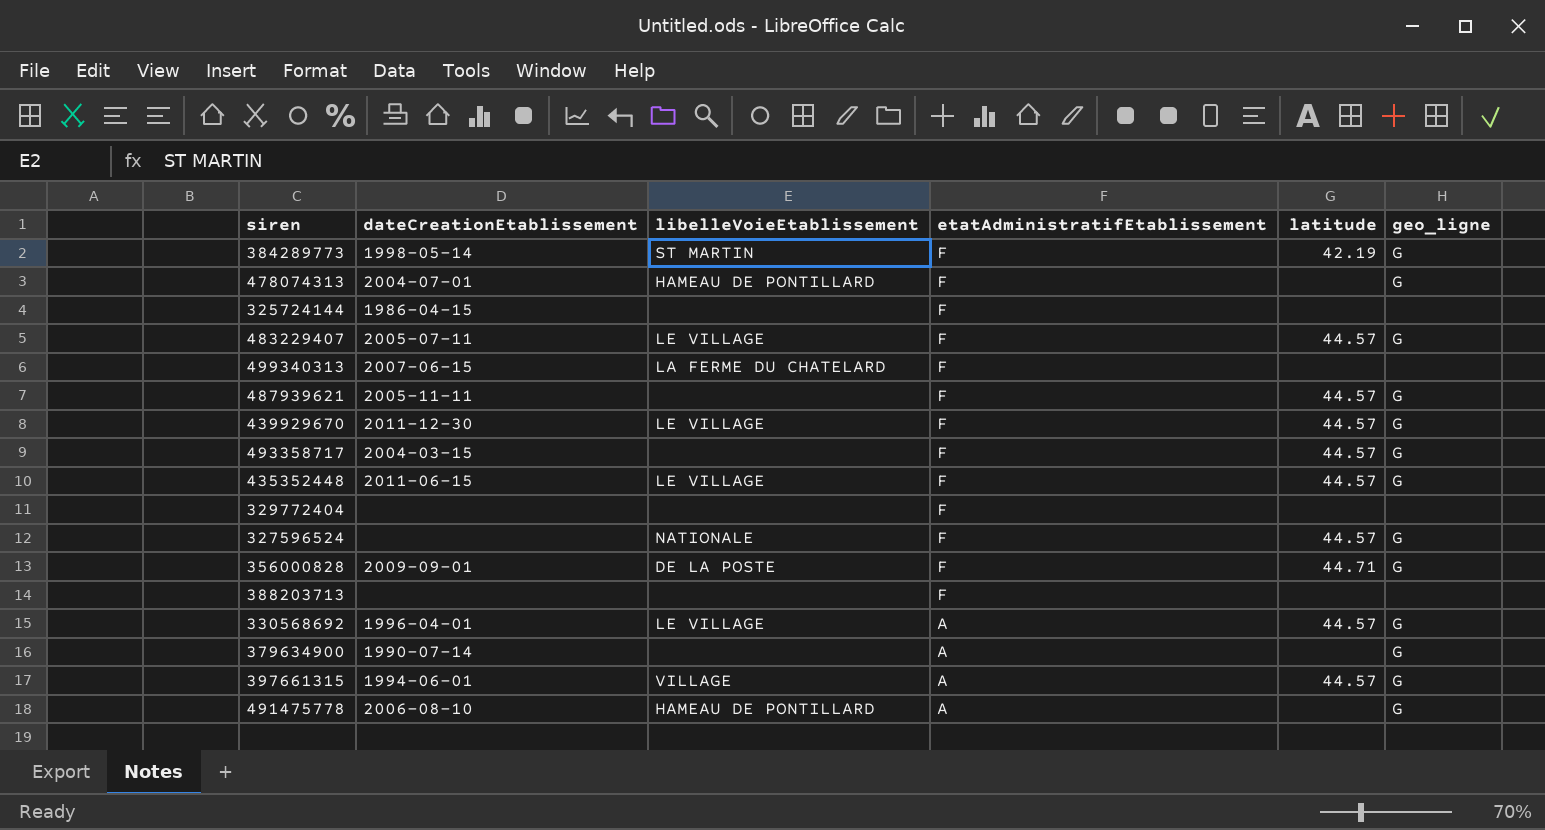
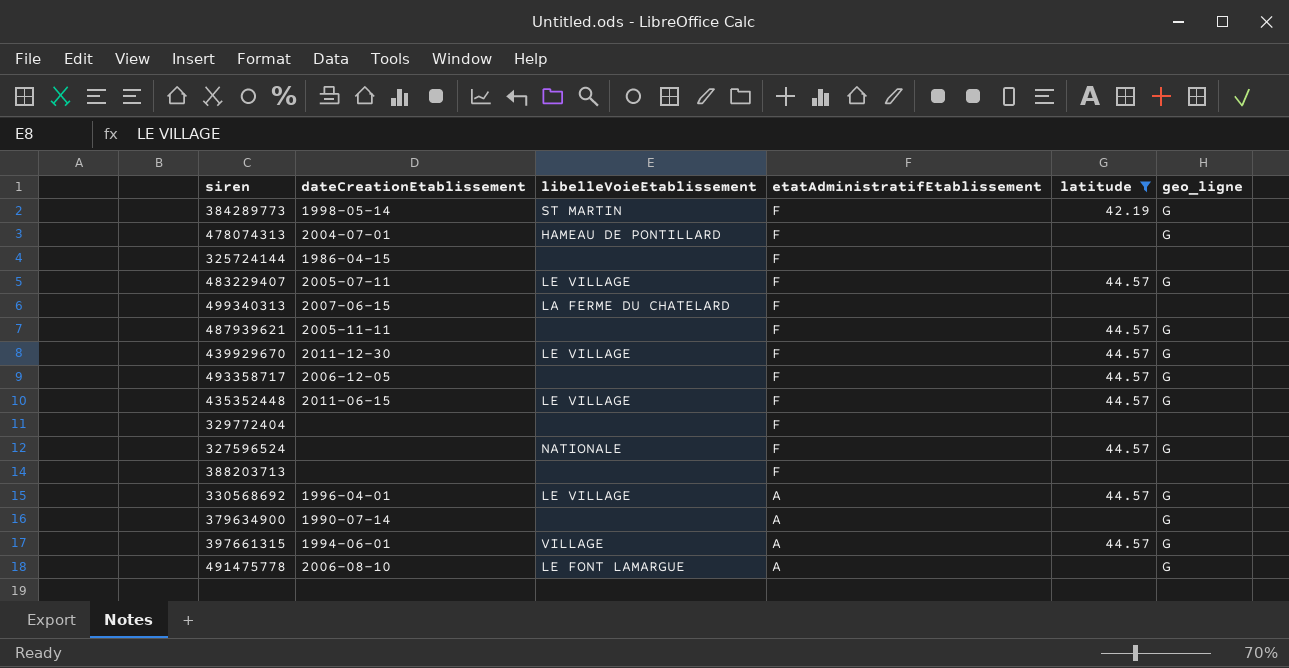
filter: none -> latitude != 44.71
493358717 | dateCreationEtablissement: 2004-03-15 -> 2006-12-05
491475778 | libelleVoieEtablissement: HAMEAU DE PONTILLARD -> LE FONT LAMARGUE

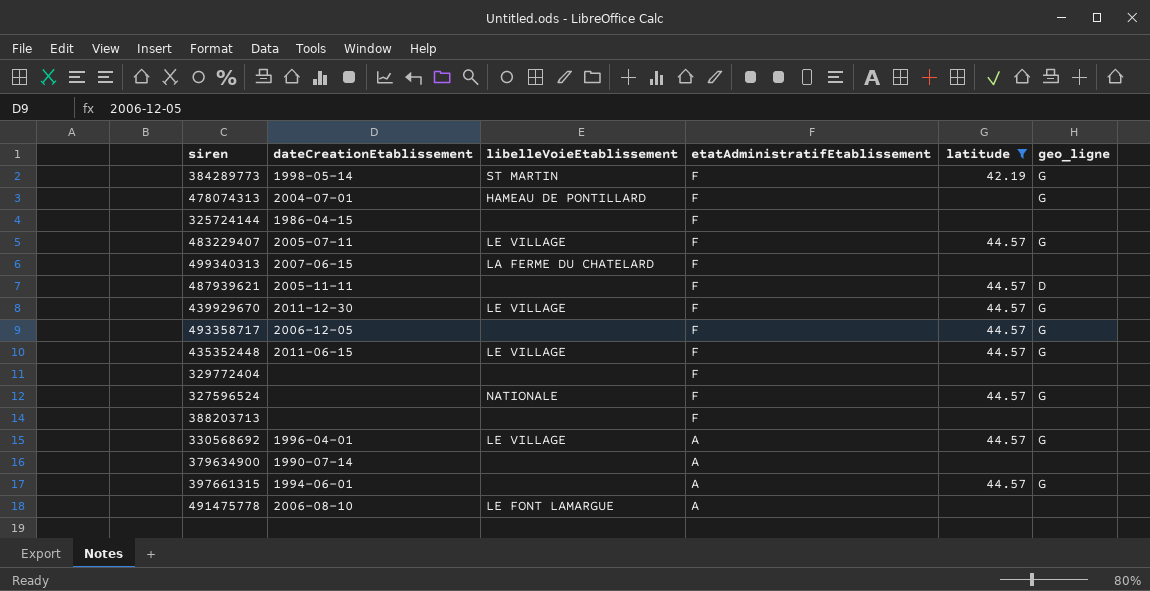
487939621 | geo_ligne: G -> D
379634900 | geo_ligne: G -> none
397661315 | libelleVoieEtablissement: VILLAGE -> none
491475778 | geo_ligne: G -> none

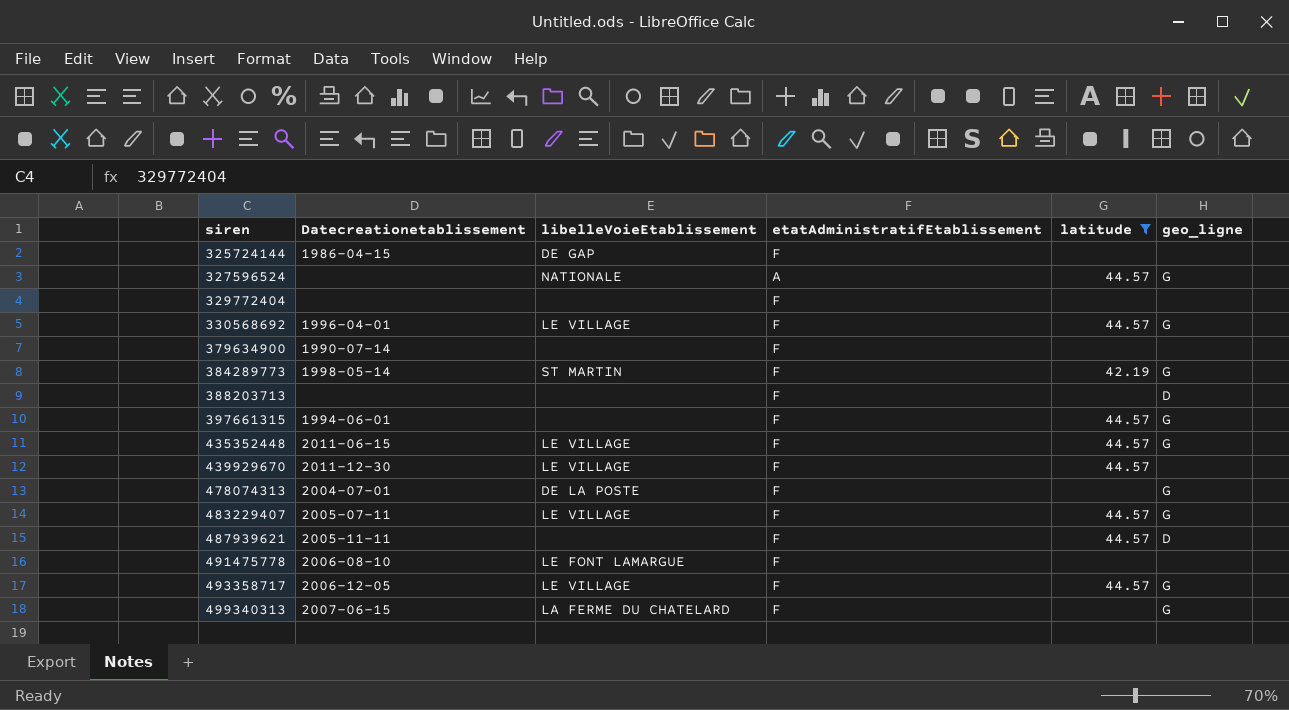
row order: etatAdministratifEtablissement descending -> siren ascending
column name: dateCreationEtablissement -> Datecreationetablissement
325724144 | libelleVoieEtablissement: none -> DE GAP
327596524 | etatAdministratifEtablissement: F -> A
330568692 | etatAdministratifEtablissement: A -> F
379634900 | etatAdministratifEtablissement: A -> F
388203713 | geo_ligne: none -> D
397661315 | etatAdministratifEtablissement: A -> F
439929670 | geo_ligne: G -> none
478074313 | libelleVoieEtablissement: HAMEAU DE PONTILLARD -> DE LA POSTE
491475778 | etatAdministratifEtablissement: A -> F
493358717 | libelleVoieEtablissement: none -> LE VILLAGE
499340313 | geo_ligne: none -> G

